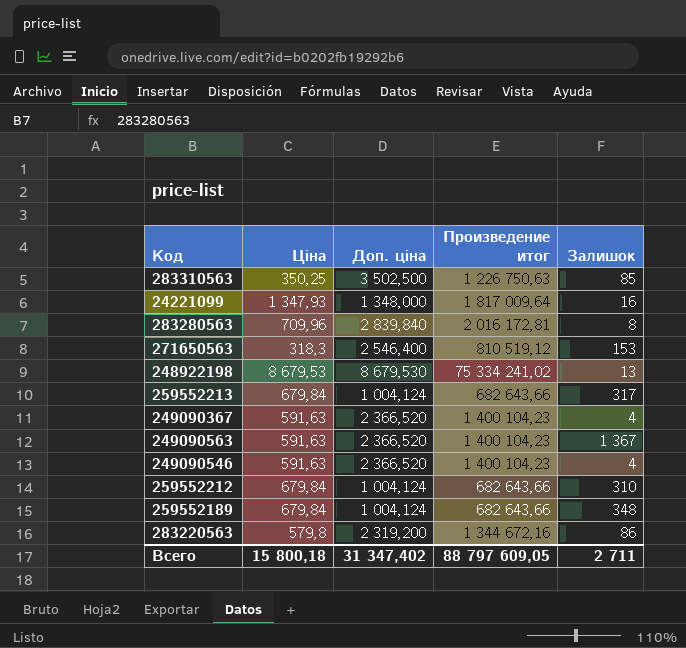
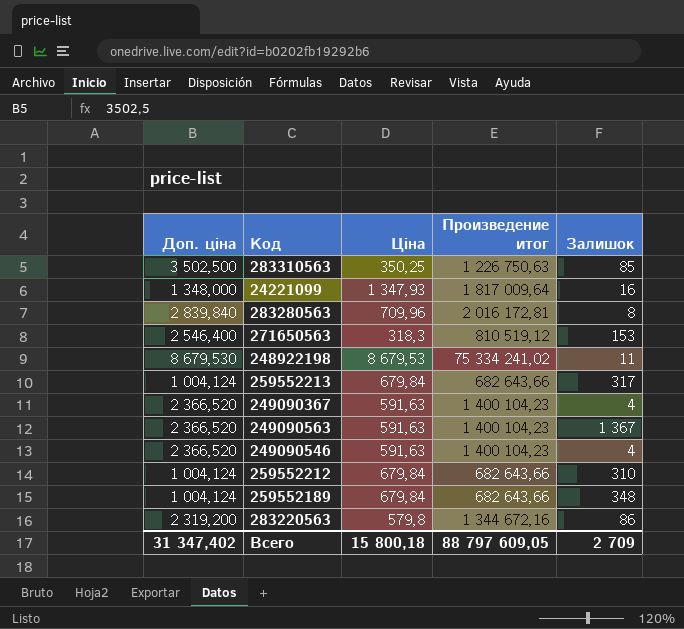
column Доп. ціна | position: 3 -> 1
248922198 | Залишок: 13 -> 11
Всего | Залишок: 2 711 -> 2 709

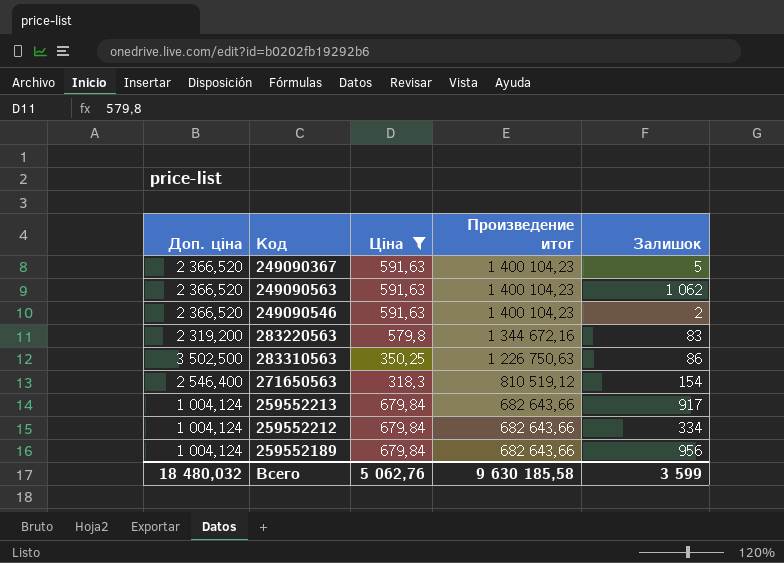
filter: none -> Ціна <= 679,84
row order: none -> Произведение итог descending
249090367 | Залишок: 4 -> 5
249090563 | Залишок: 1 367 -> 1 062
249090546 | Залишок: 4 -> 2
283220563 | Залишок: 86 -> 83
283310563 | Залишок: 85 -> 86
271650563 | Залишок: 153 -> 154
259552213 | Залишок: 317 -> 917
259552212 | Залишок: 310 -> 334
259552189 | Залишок: 348 -> 956
Всего | Доп. ціна: 31 347,402 -> 18 480,032
Всего | Ціна: 15 800,18 -> 5 062,76
Всего | Произведение итог: 88 797 609,05 -> 9 630 185,58
Всего | Залишок: 2 709 -> 3 599

